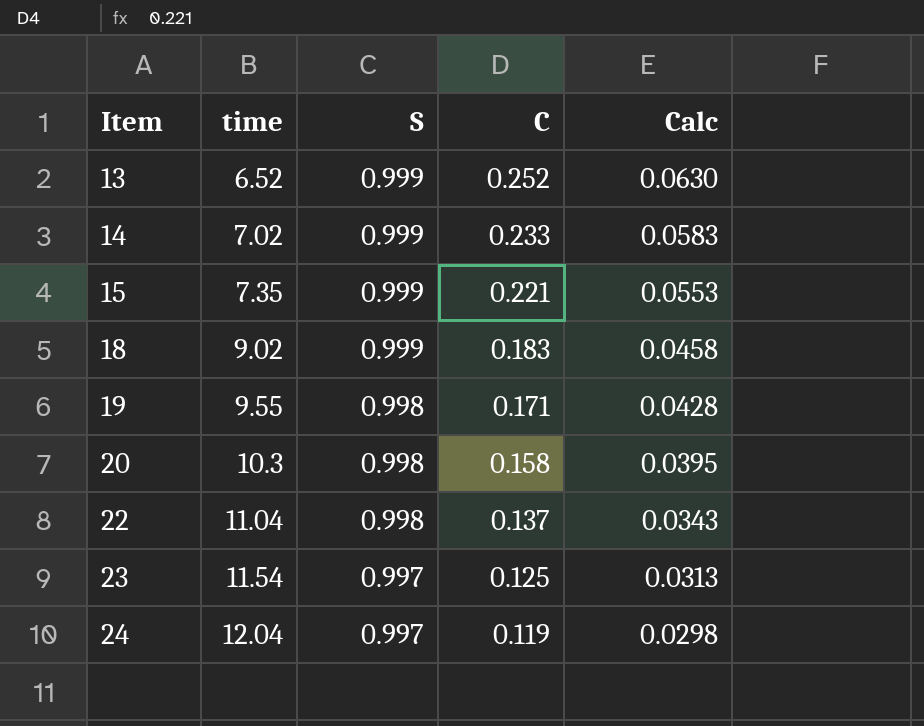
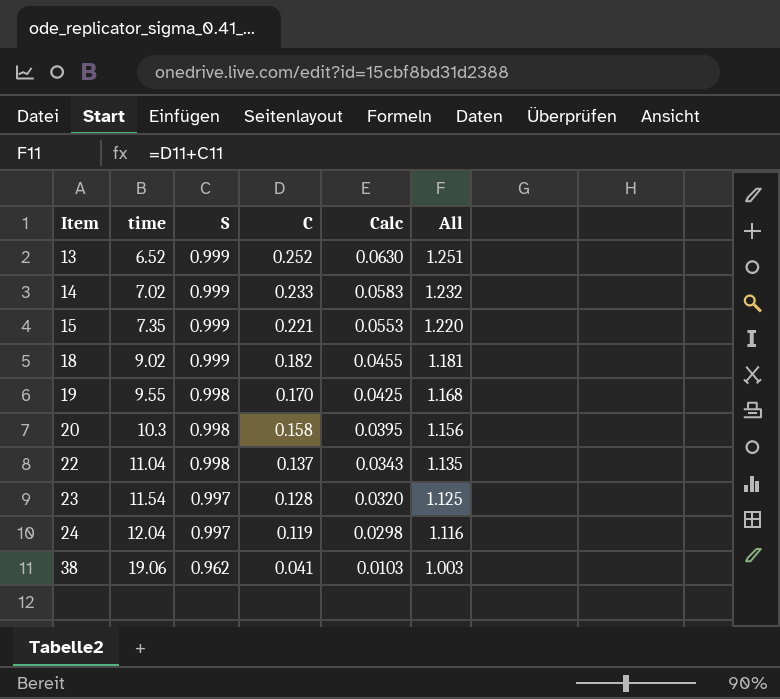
column All | formula: none -> [S] + [C]
18 | C: 0.183 -> 0.182
18 | Calc: 0.0458 -> 0.0455
19 | C: 0.171 -> 0.170
19 | Calc: 0.0428 -> 0.0425
23 | C: 0.125 -> 0.128
23 | Calc: 0.0313 -> 0.0320
row 38: none -> 19.06 | 0.962 | 0.041 | 0.0103 | 1.003

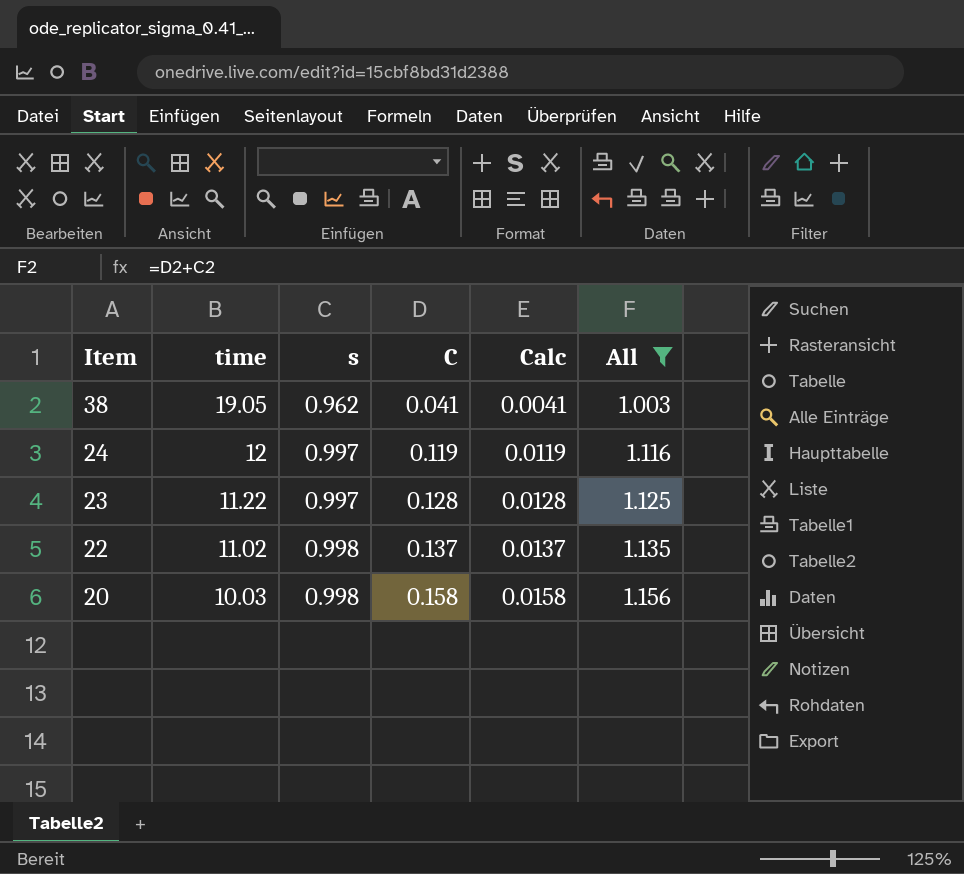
filter: none -> All <= 1.156
row order: Item ascending -> Item descending
column name: S -> s
column Calc | formula: [C] * 0.25 -> [C] * 0.1
38 | time: 19.06 -> 19.05
24 | time: 12.04 -> 12
23 | time: 11.54 -> 11.22
22 | time: 11.04 -> 11.02
20 | time: 10.3 -> 10.03

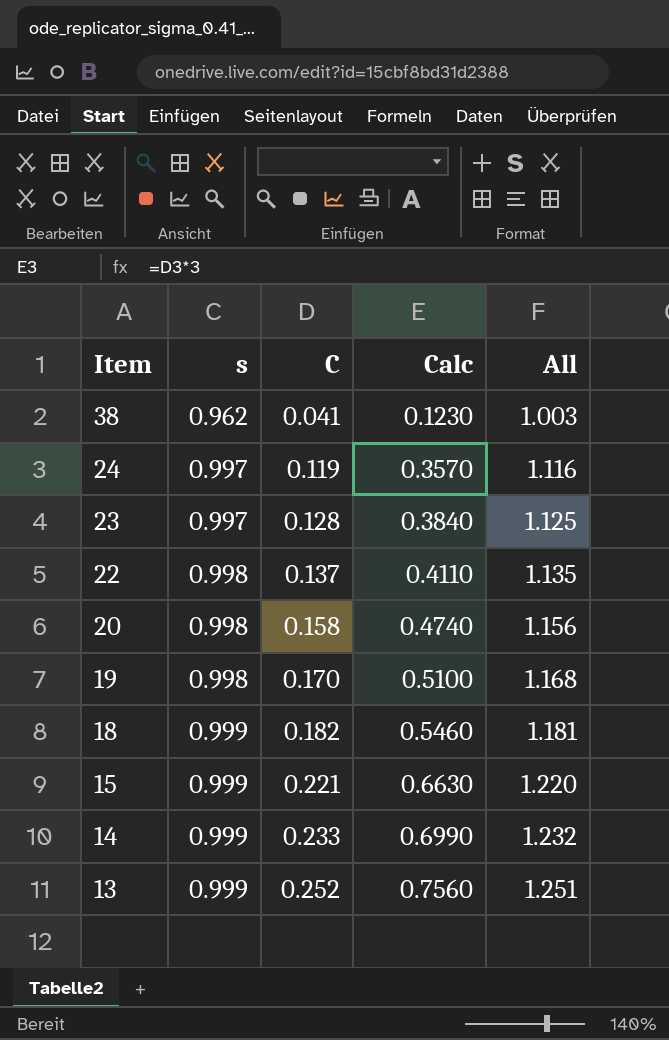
filter: All <= 1.156 -> none
column time | position: 2 -> none
column Calc | formula: [C] * 0.1 -> [C] * 3

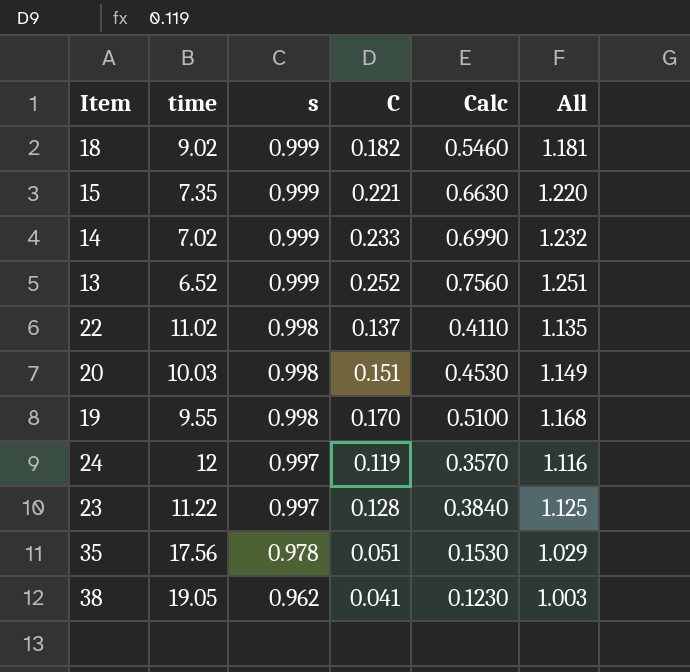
row order: Item descending -> s descending
column time | position: none -> 2
20 | C: 0.158 -> 0.151
20 | Calc: 0.4740 -> 0.4530
20 | All: 1.156 -> 1.149
row 35: none -> 17.56 | 0.978 | 0.051 | 0.1530 | 1.029

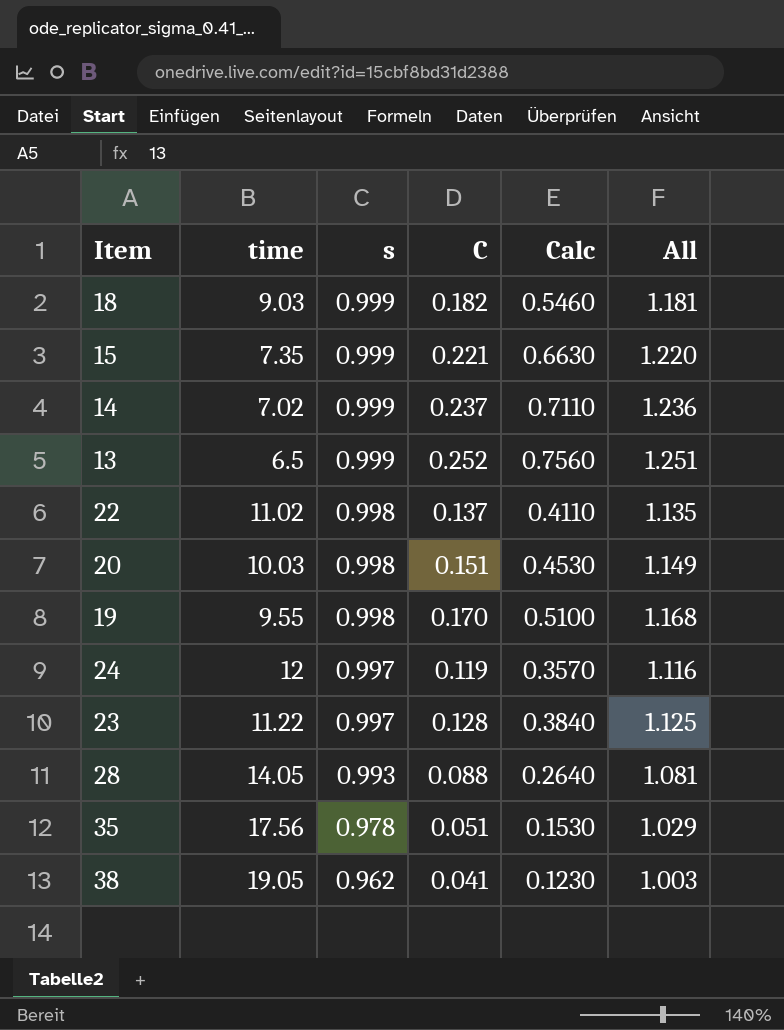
18 | time: 9.02 -> 9.03
14 | C: 0.233 -> 0.237
14 | Calc: 0.6990 -> 0.7110
14 | All: 1.232 -> 1.236
13 | time: 6.52 -> 6.5
row 28: none -> 14.05 | 0.993 | 0.088 | 0.2640 | 1.081

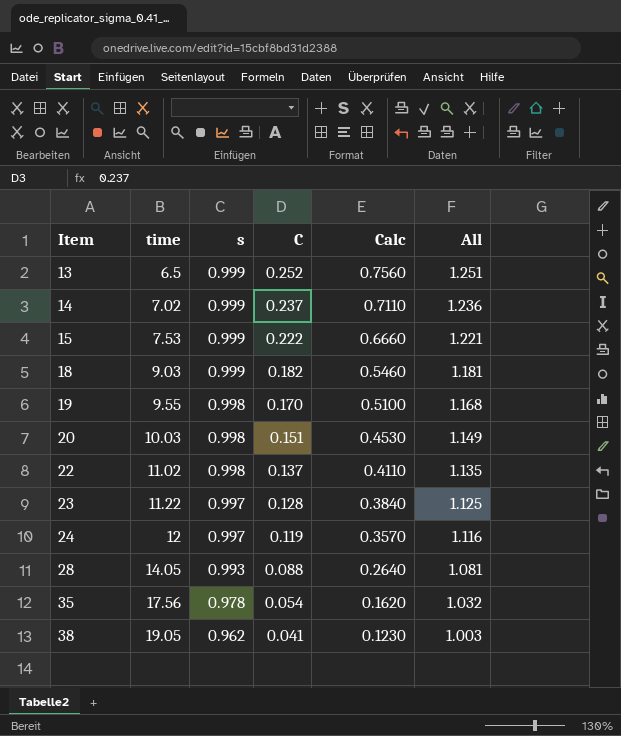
row order: s descending -> Item ascending
15 | time: 7.35 -> 7.53
15 | C: 0.221 -> 0.222
15 | Calc: 0.6630 -> 0.6660
15 | All: 1.220 -> 1.221
35 | C: 0.051 -> 0.054
35 | Calc: 0.1530 -> 0.1620
35 | All: 1.029 -> 1.032

